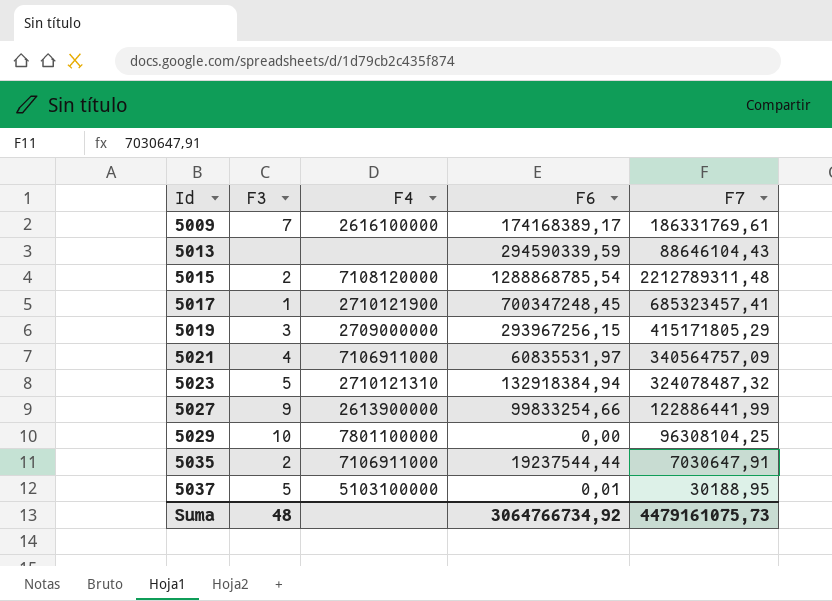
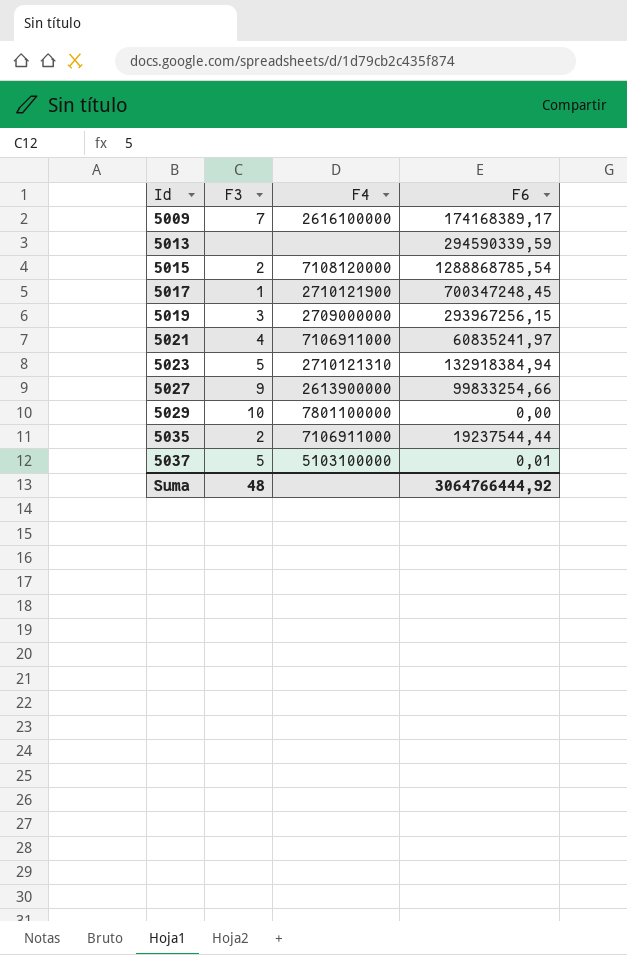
column F7 | position: 5 -> none
5021 | F6: 60835531,97 -> 60835241,97
Suma | F6: 3064766734,92 -> 3064766444,92

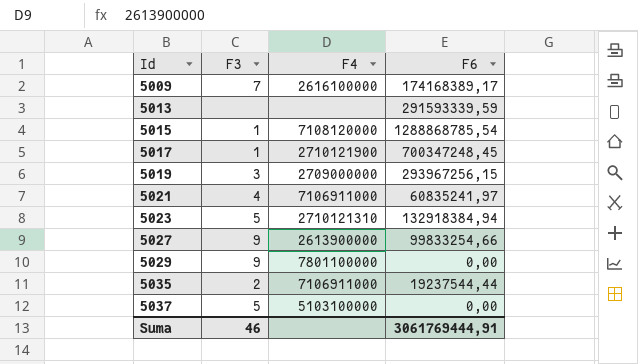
5013 | F6: 294590339,59 -> 291593339,59
5015 | F3: 2 -> 1
5029 | F3: 10 -> 9
5037 | F6: 0,01 -> 0,00
Suma | F3: 48 -> 46
Suma | F6: 3064766444,92 -> 3061769444,91

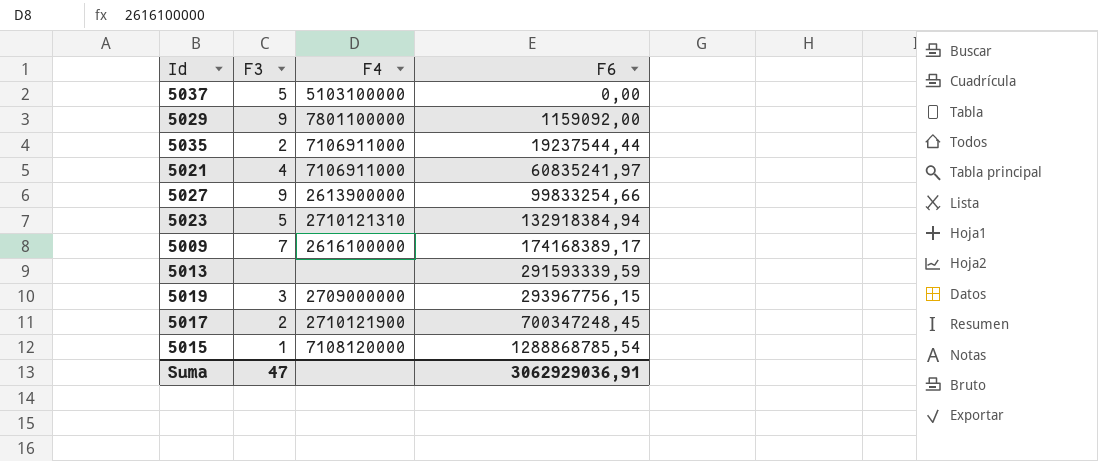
row order: Id ascending -> F6 ascending
5029 | F6: 0,00 -> 1159092,00
5019 | F6: 293967256,15 -> 293967756,15
5017 | F3: 1 -> 2
Suma | F3: 46 -> 47
Suma | F6: 3061769444,91 -> 3062929036,91

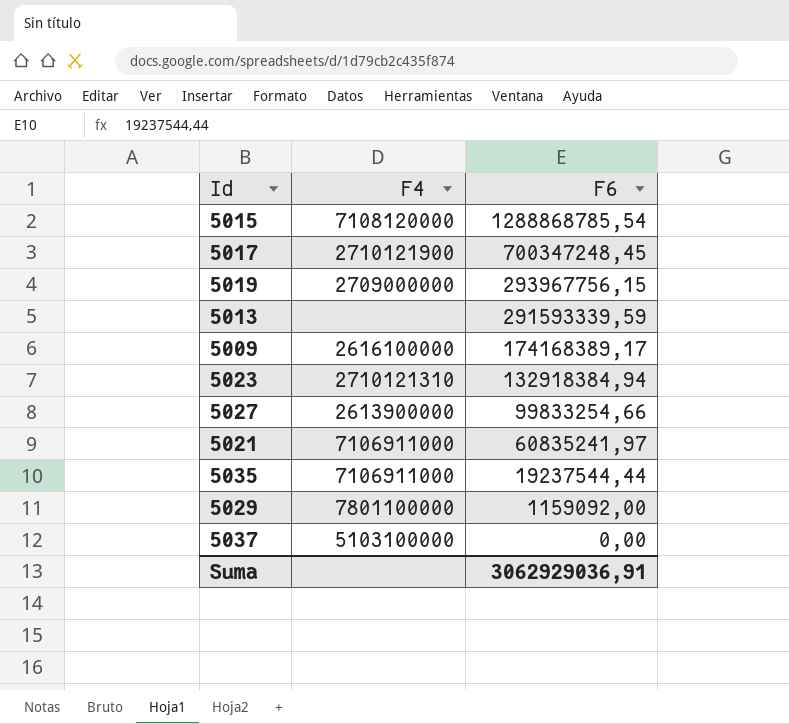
row order: F6 ascending -> F6 descending
column F3 | position: 2 -> none

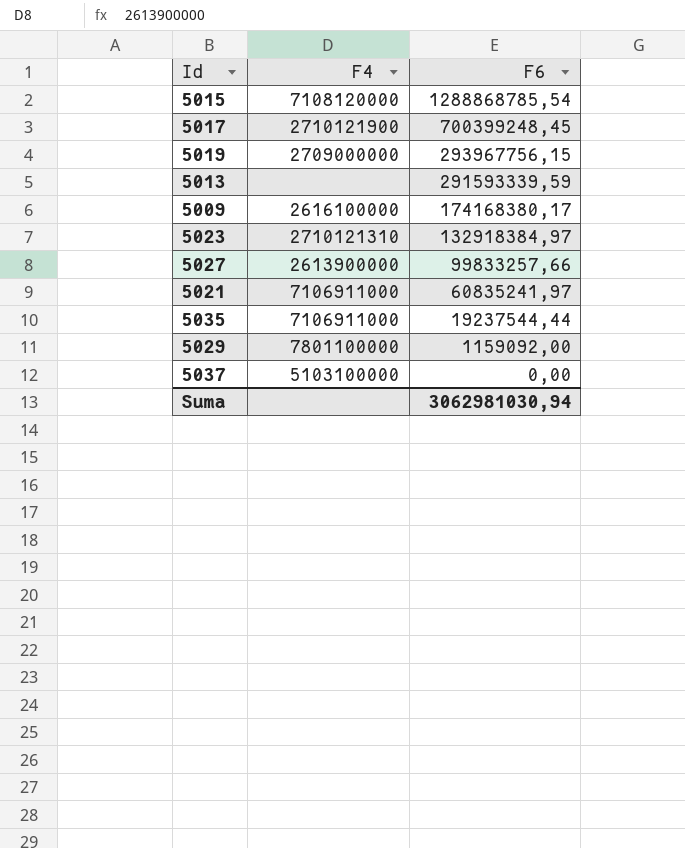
5017 | F6: 700347248,45 -> 700399248,45
5009 | F6: 174168389,17 -> 174168380,17
5023 | F6: 132918384,94 -> 132918384,97
5027 | F6: 99833254,66 -> 99833257,66
Suma | F6: 3062929036,91 -> 3062981030,94

